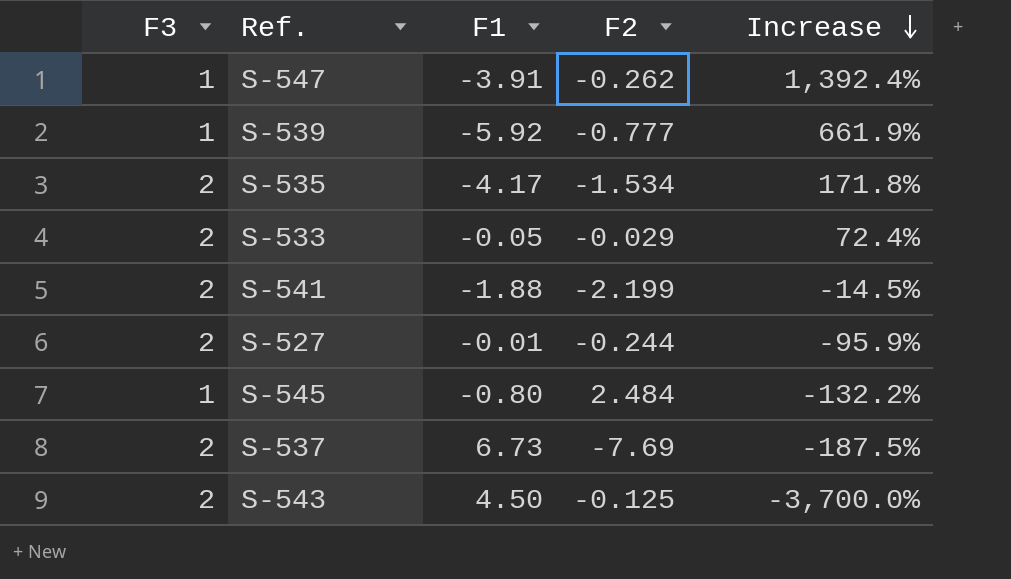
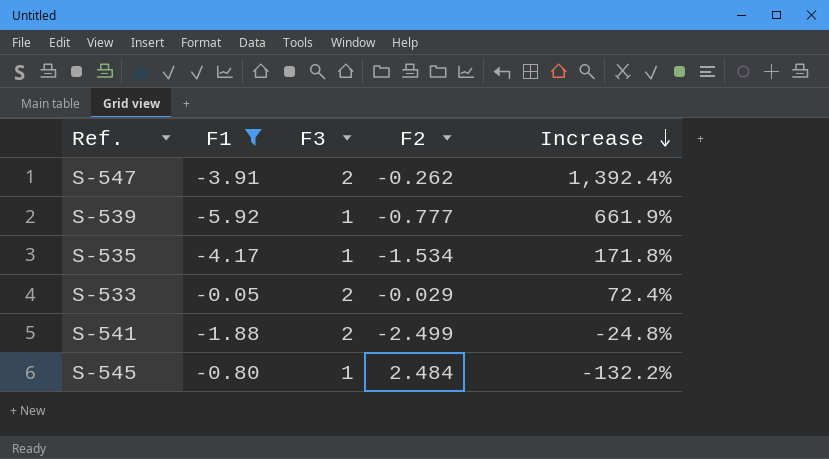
filter: none -> F1 <= -0.05
column F3 | position: 1 -> 3
S-547 | F3: 1 -> 2
S-535 | F3: 2 -> 1
S-541 | F2: -2.199 -> -2.499
S-541 | Increase: -14.5% -> -24.8%

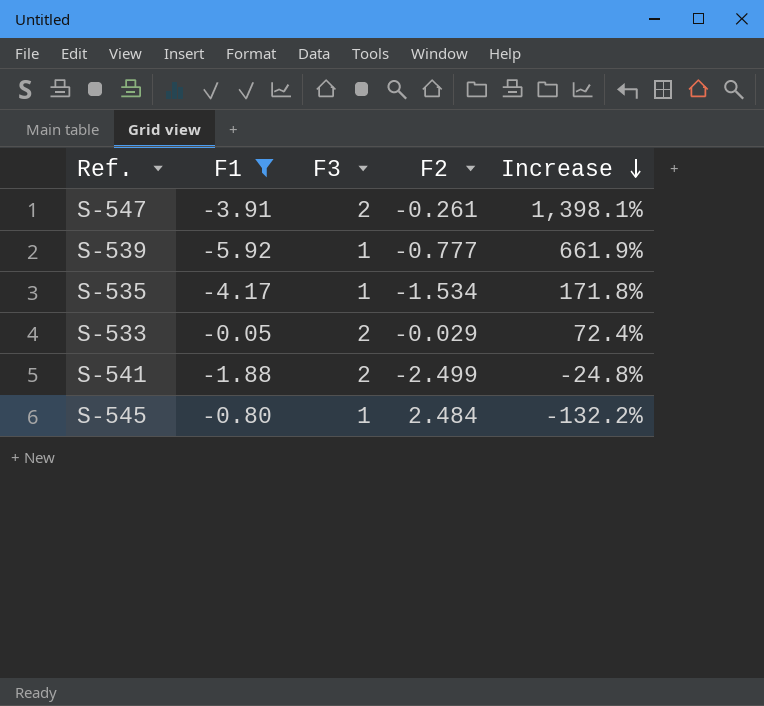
S-547 | F2: -0.262 -> -0.261
S-547 | Increase: 1,392.4% -> 1,398.1%

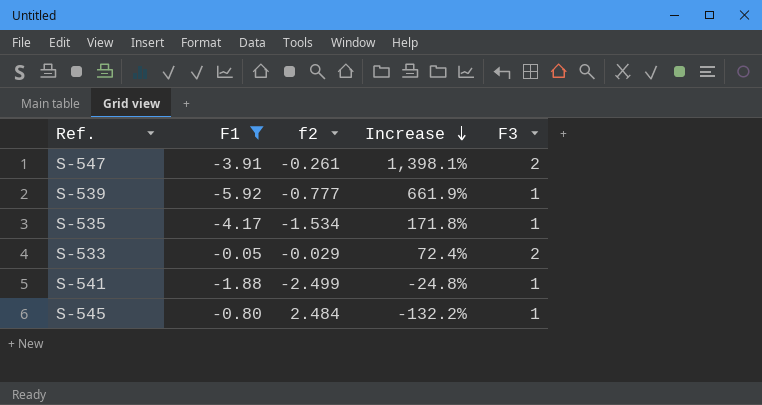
column name: F2 -> f2
column F3 | position: 3 -> 5
S-541 | F3: 2 -> 1

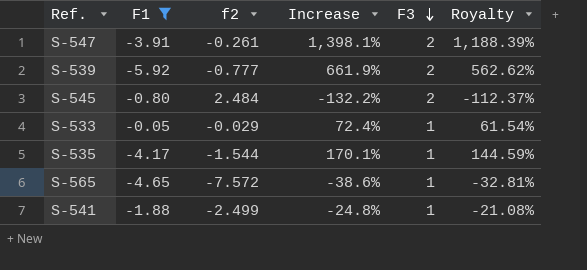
row order: Increase descending -> F3 descending
column Royalty | formula: none -> [Increase] * 0.85
S-539 | F3: 1 -> 2
S-545 | F3: 1 -> 2
S-533 | F3: 2 -> 1
S-535 | f2: -1.534 -> -1.544
S-535 | Increase: 171.8% -> 170.1%
row S-565: none -> -4.65 | -7.572 | -38.6% | 1 | -32.81%

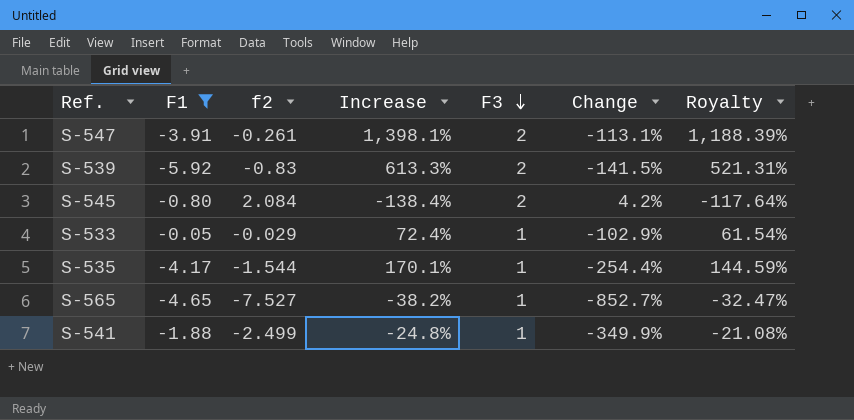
column Change | formula: none -> ([f2] - [F3]) / [F3]
S-539 | f2: -0.777 -> -0.83
S-539 | Increase: 661.9% -> 613.3%
S-539 | Royalty: 562.62% -> 521.31%
S-545 | f2: 2.484 -> 2.084
S-545 | Increase: -132.2% -> -138.4%
S-545 | Royalty: -112.37% -> -117.64%
S-565 | f2: -7.572 -> -7.527
S-565 | Increase: -38.6% -> -38.2%
S-565 | Royalty: -32.81% -> -32.47%

